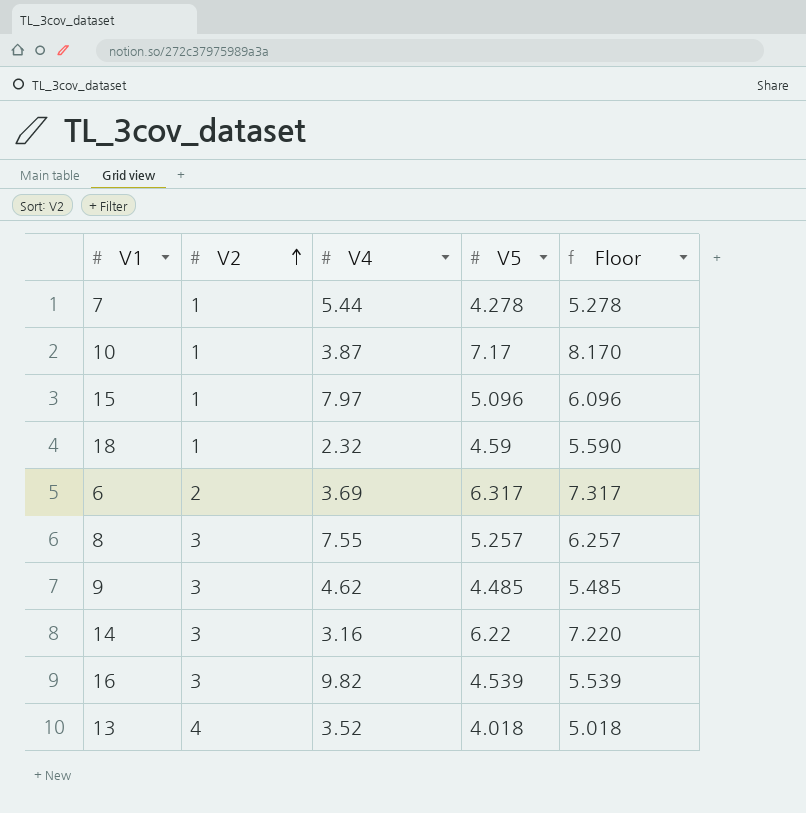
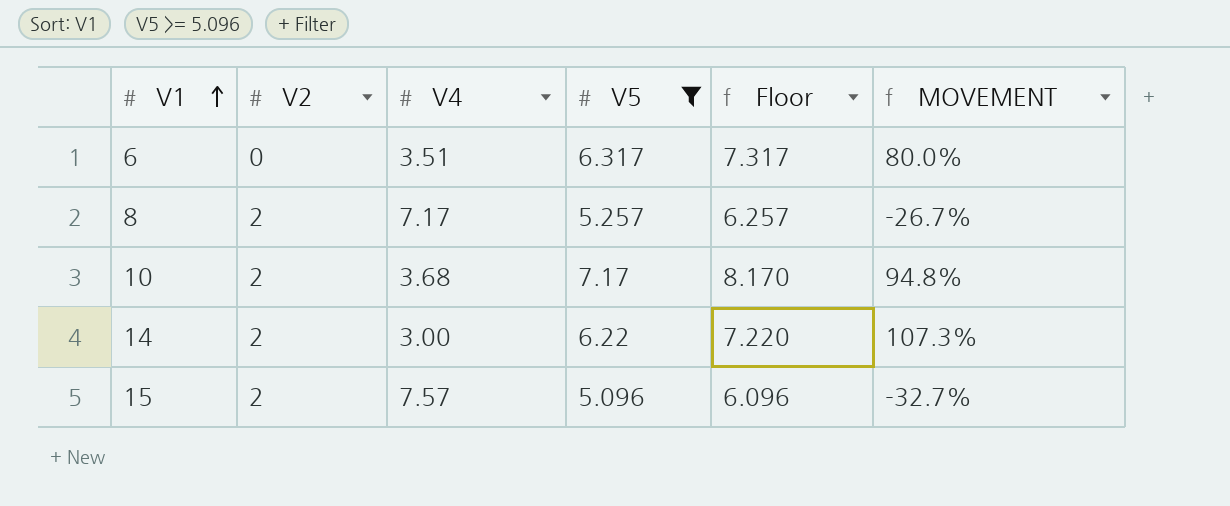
filter: none -> V5 >= 5.096
row order: V2 ascending -> V1 ascending
column MOVEMENT | formula: none -> ([V5] - [V4]) / [V4]
6 | V2: 2 -> 0
6 | V4: 3.69 -> 3.51
8 | V2: 3 -> 2
8 | V4: 7.55 -> 7.17
10 | V2: 1 -> 2
10 | V4: 3.87 -> 3.68
14 | V2: 3 -> 2
14 | V4: 3.16 -> 3.00
15 | V2: 1 -> 2
15 | V4: 7.97 -> 7.57

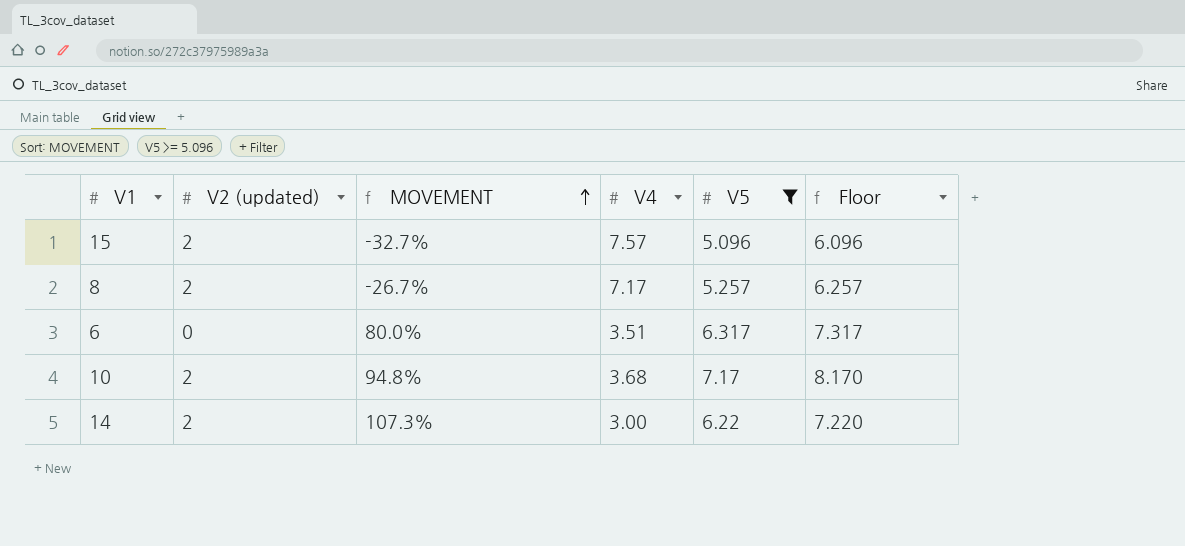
row order: V1 ascending -> MOVEMENT ascending
column name: V2 -> V2 (updated)
column MOVEMENT | position: 6 -> 3

